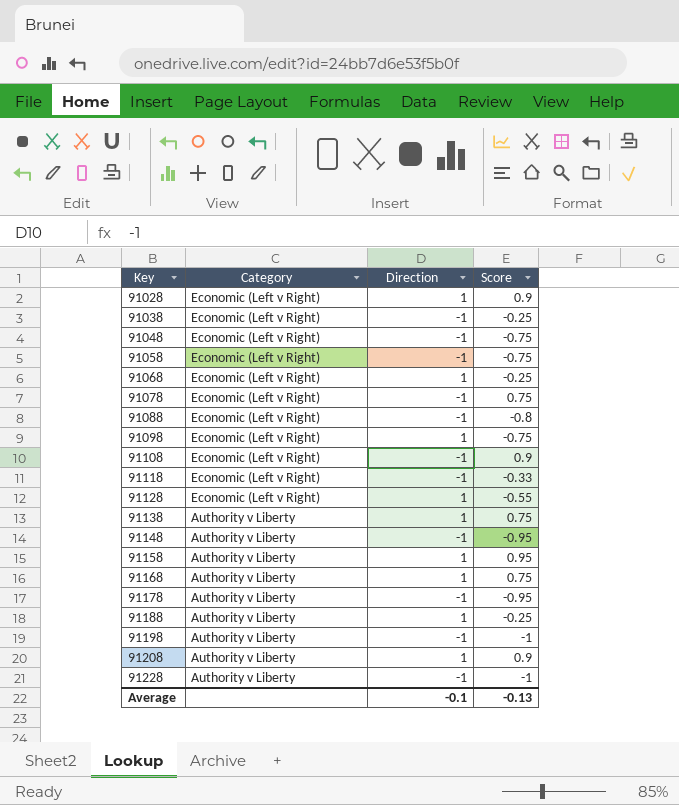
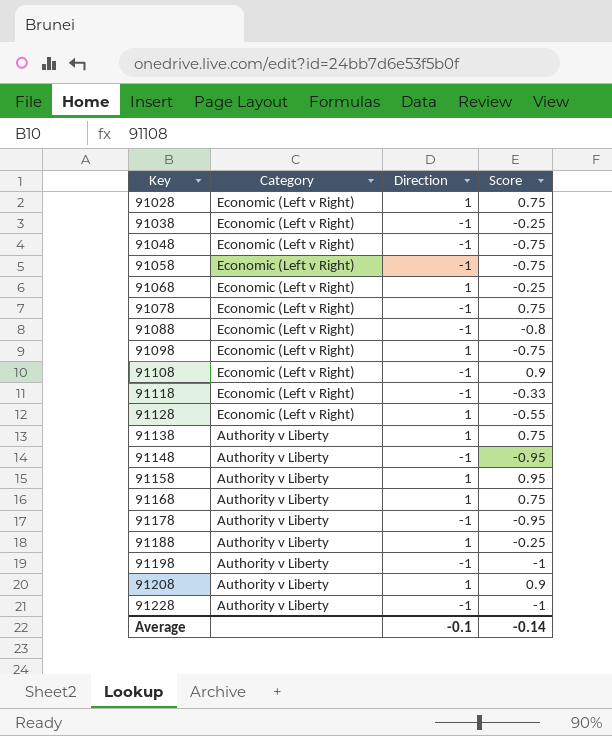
91028 | Score: 0.9 -> 0.75
Average | Score: -0.13 -> -0.14

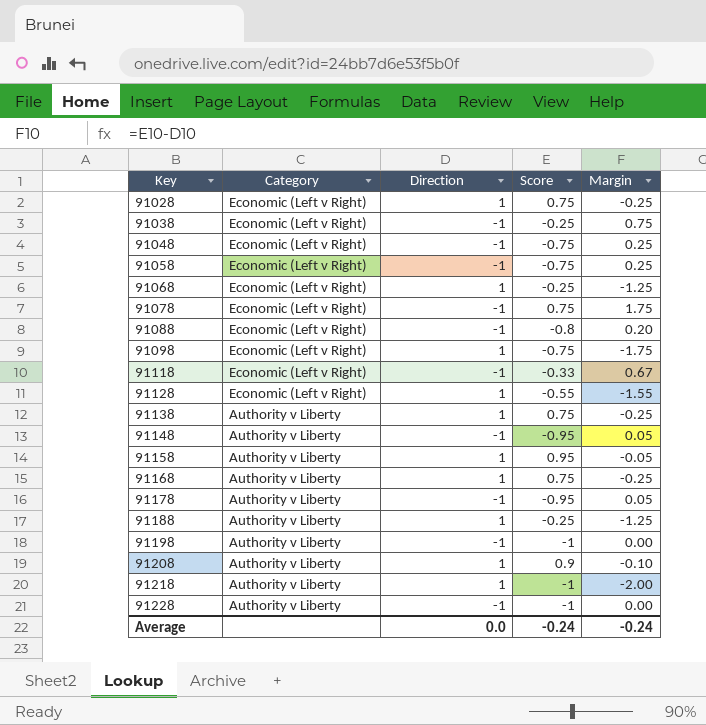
column Margin | formula: none -> [Score] - [Direction]
row 91108: Economic (Left v Right) | -1 | 0.9 -> none
row 91218: none -> Authority v Liberty | 1 | -1 | -2.00
Average | Direction: -0.1 -> 0.0
Average | Score: -0.14 -> -0.24

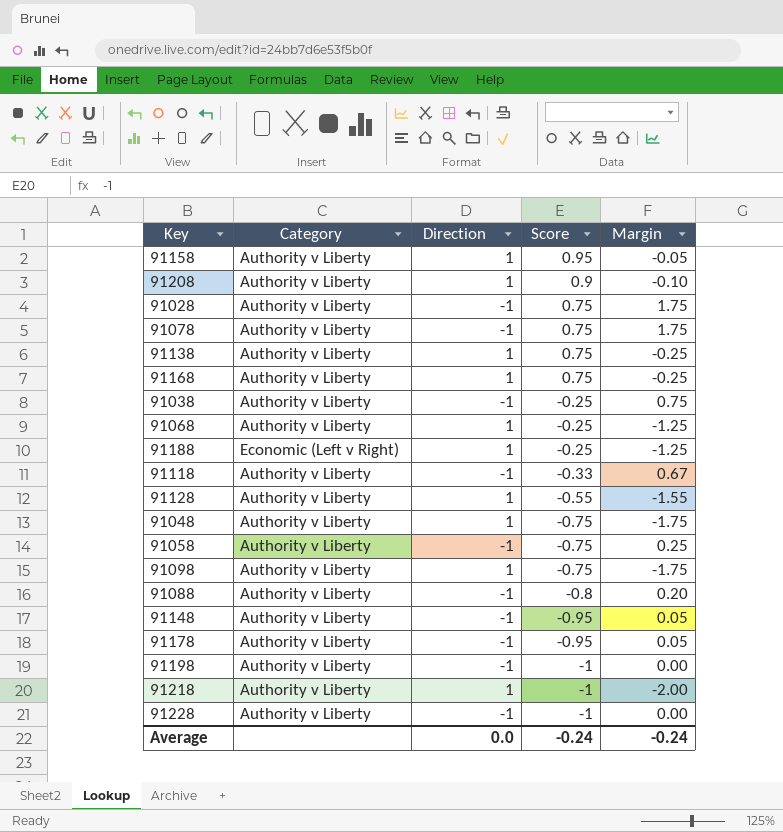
row order: Key ascending -> Score descending
91028 | Category: Economic (Left v Right) -> Authority v Liberty
91028 | Direction: 1 -> -1
91028 | Margin: -0.25 -> 1.75
91078 | Category: Economic (Left v Right) -> Authority v Liberty
91038 | Category: Economic (Left v Right) -> Authority v Liberty
91068 | Category: Economic (Left v Right) -> Authority v Liberty
91188 | Category: Authority v Liberty -> Economic (Left v Right)
91118 | Category: Economic (Left v Right) -> Authority v Liberty
91128 | Category: Economic (Left v Right) -> Authority v Liberty
91048 | Category: Economic (Left v Right) -> Authority v Liberty
91048 | Direction: -1 -> 1
91048 | Margin: 0.25 -> -1.75
91058 | Category: Economic (Left v Right) -> Authority v Liberty
91098 | Category: Economic (Left v Right) -> Authority v Liberty
91088 | Category: Economic (Left v Right) -> Authority v Liberty

